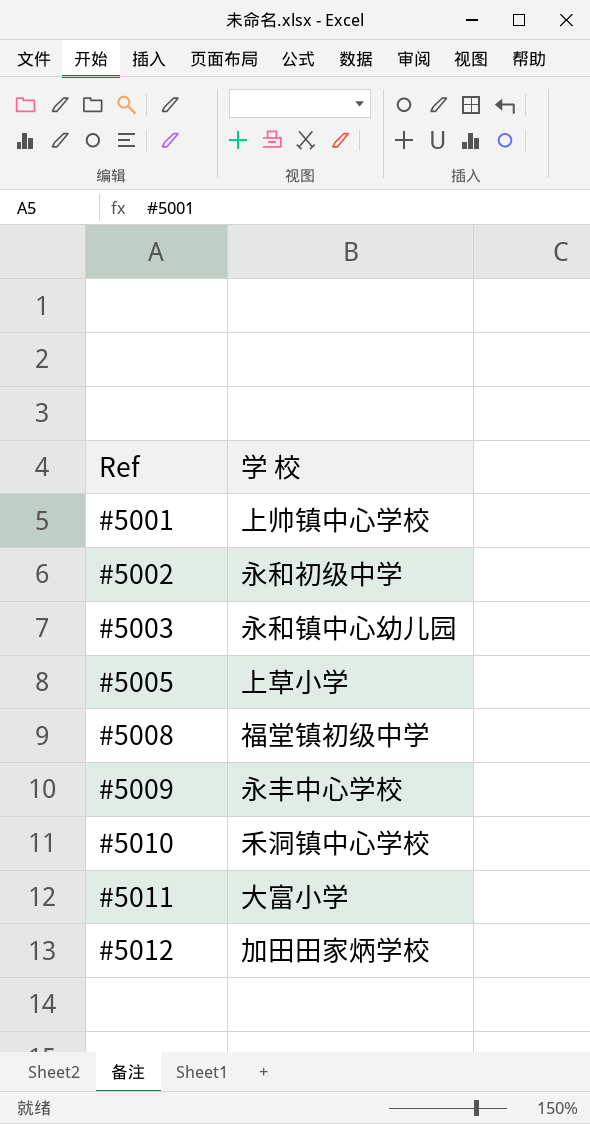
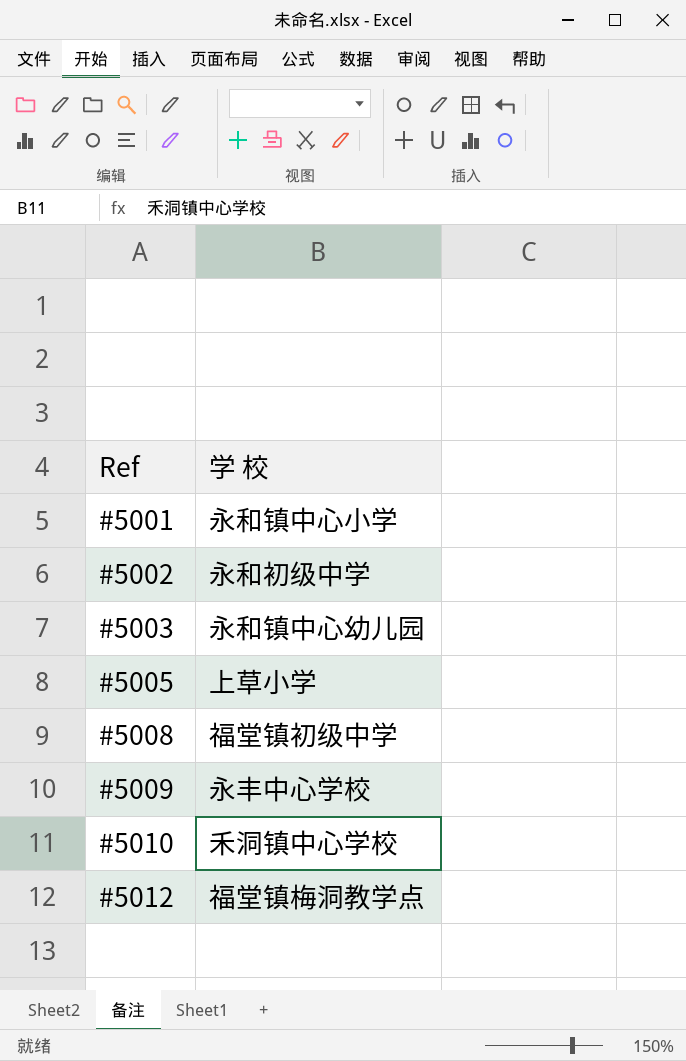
row #5011: 大富小学 -> none
#5001 | 学 校: 上帅镇中心学校 -> 永和镇中心小学
#5012 | 学 校: 加田田家炳学校 -> 福堂镇梅洞教学点

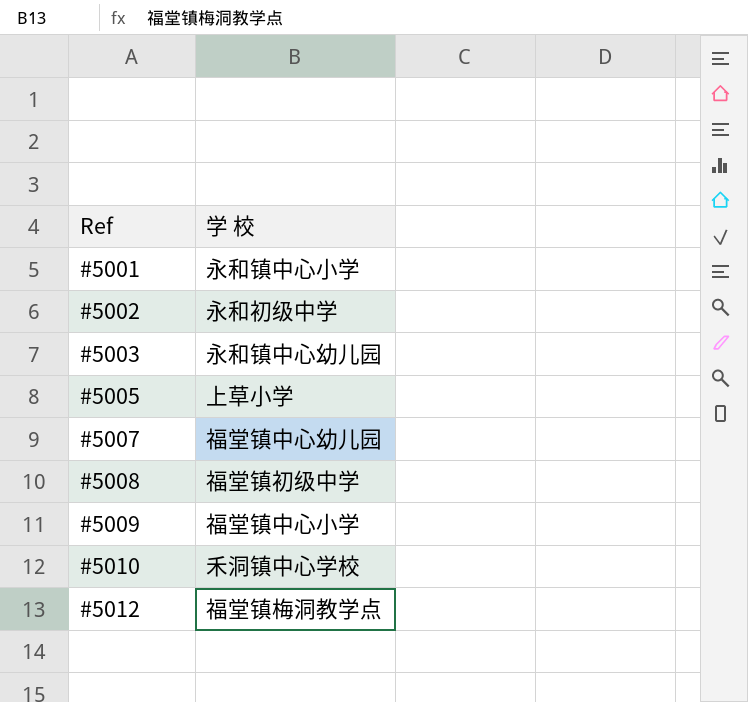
row #5007: none -> 福堂镇中心幼儿园
#5009 | 学 校: 永丰中心学校 -> 福堂镇中心小学

